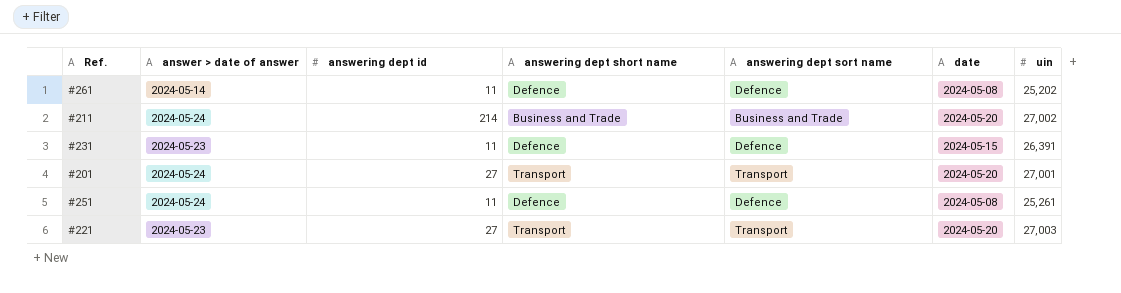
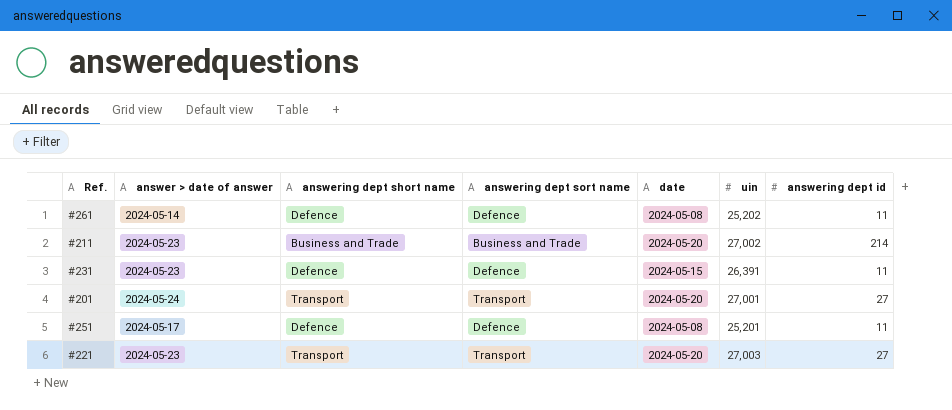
column answering dept id | position: 3 -> 7
#211 | answer > date of answer: 2024-05-24 -> 2024-05-23
#251 | answer > date of answer: 2024-05-24 -> 2024-05-17
#251 | uin: 25,261 -> 25,201

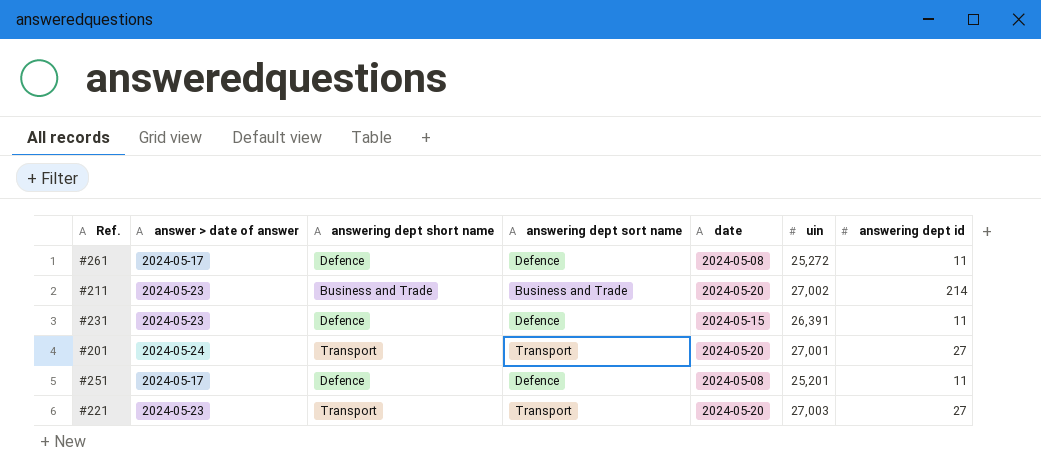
#261 | answer > date of answer: 2024-05-14 -> 2024-05-17
#261 | uin: 25,202 -> 25,272

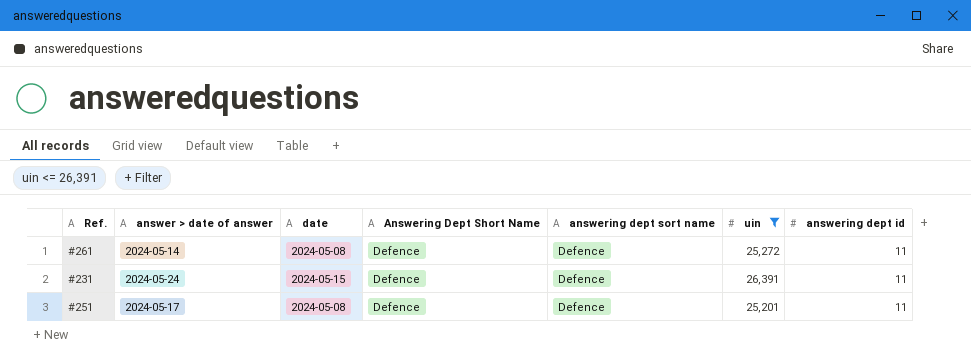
filter: none -> uin <= 26,391
column date | position: 5 -> 3
column name: answering dept short name -> Answering Dept Short Name
#261 | answer > date of answer: 2024-05-17 -> 2024-05-14
#231 | answer > date of answer: 2024-05-23 -> 2024-05-24

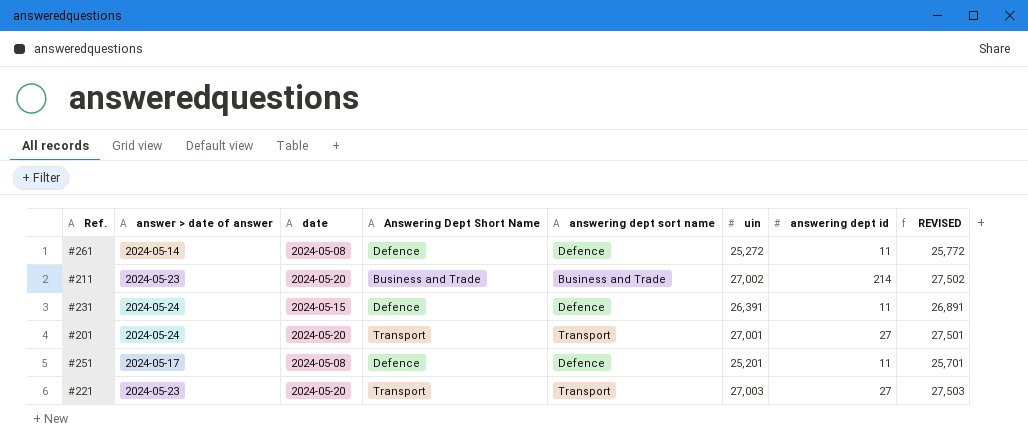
filter: uin <= 26,391 -> none
column REVISED | formula: none -> [uin] + 500

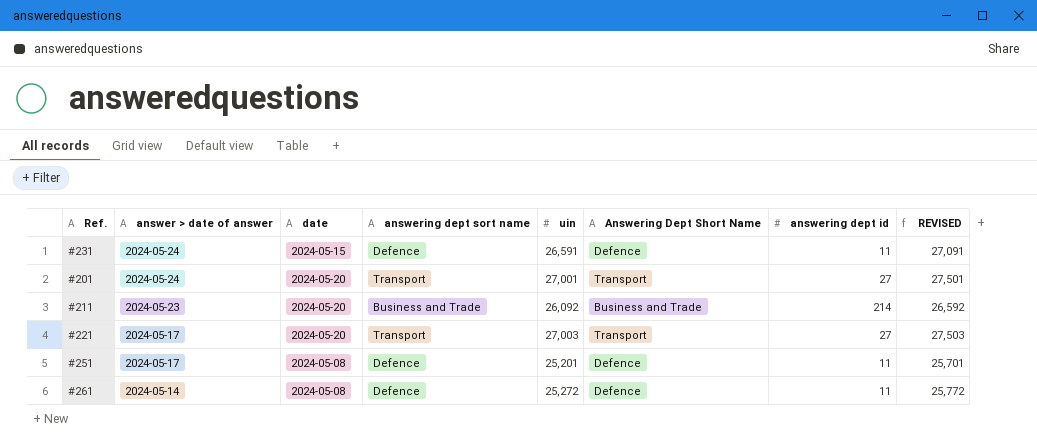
row order: none -> answer > date of answer descending
column Answering Dept Short Name | position: 4 -> 6
#231 | uin: 26,391 -> 26,591
#231 | REVISED: 26,891 -> 27,091
#211 | uin: 27,002 -> 26,092
#211 | REVISED: 27,502 -> 26,592
#221 | answer > date of answer: 2024-05-23 -> 2024-05-17

